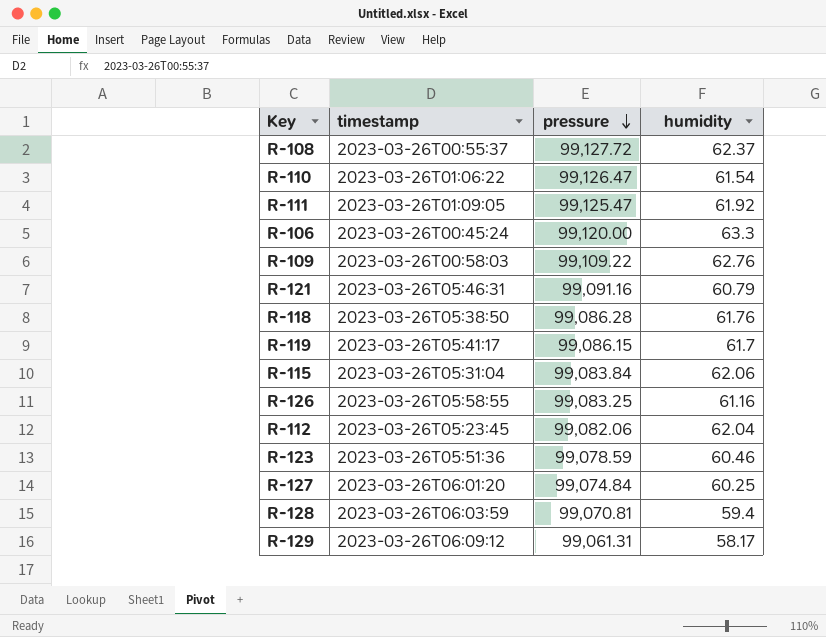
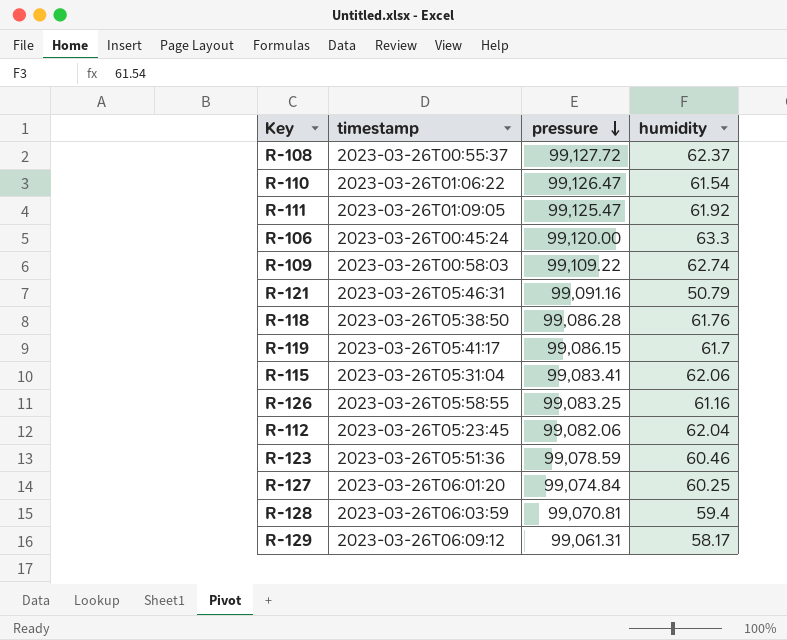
R-109 | humidity: 62.76 -> 62.74
R-121 | humidity: 60.79 -> 50.79
R-115 | pressure: 99,083.84 -> 99,083.41

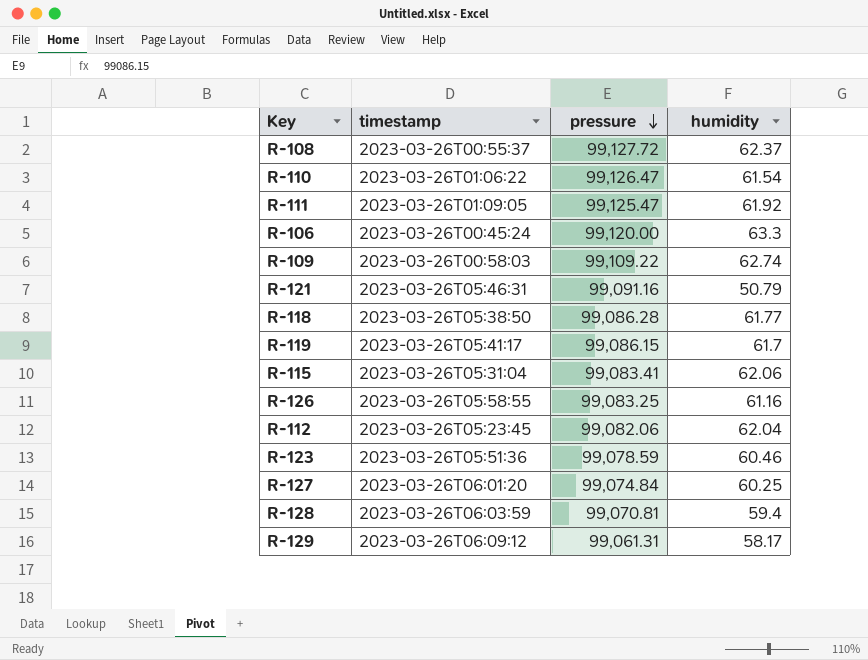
R-118 | humidity: 61.76 -> 61.77

